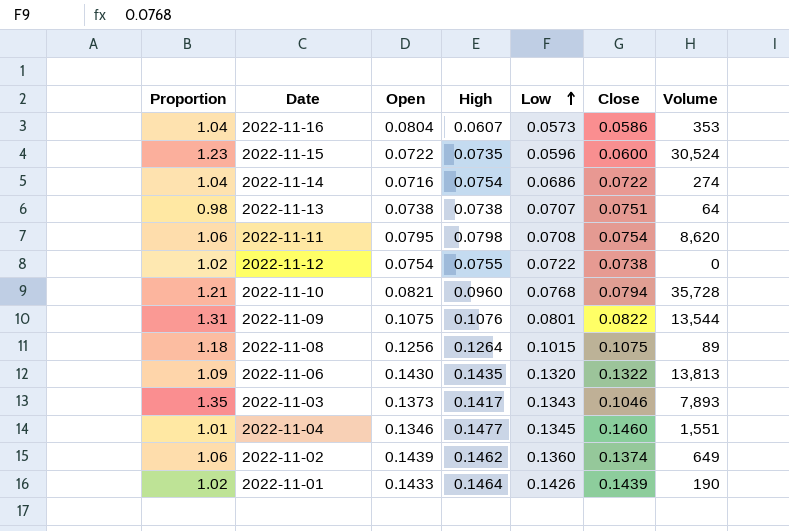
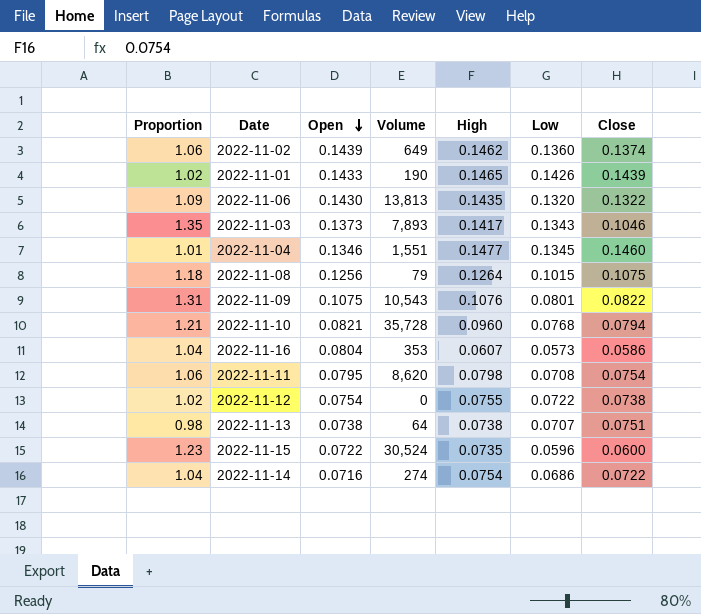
row order: Low ascending -> Open descending
column Volume | position: 7 -> 4
2022-11-01 | High: 0.1464 -> 0.1465
2022-11-08 | Volume: 89 -> 79
2022-11-09 | Volume: 13,544 -> 10,543

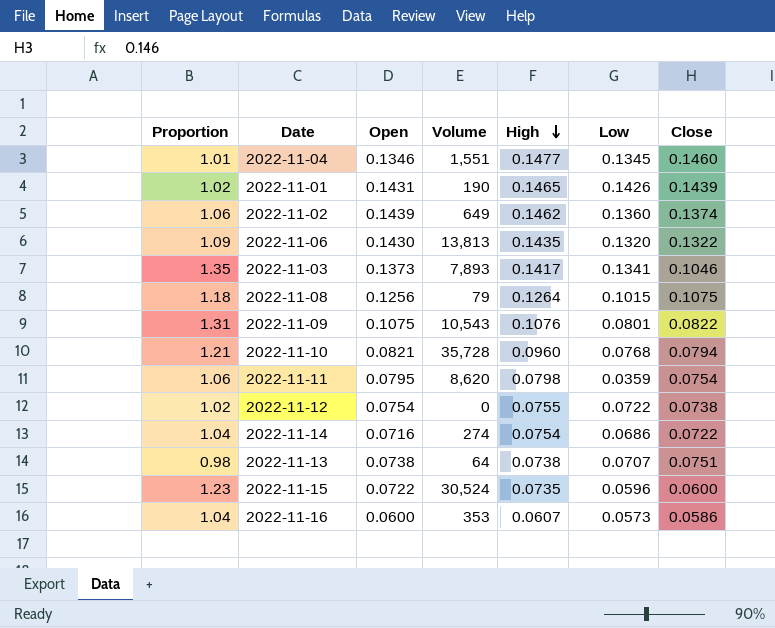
row order: Open descending -> High descending
2022-11-01 | Open: 0.1433 -> 0.1431
2022-11-03 | Low: 0.1343 -> 0.1341
2022-11-11 | Low: 0.0708 -> 0.0359
2022-11-16 | Open: 0.0804 -> 0.0600

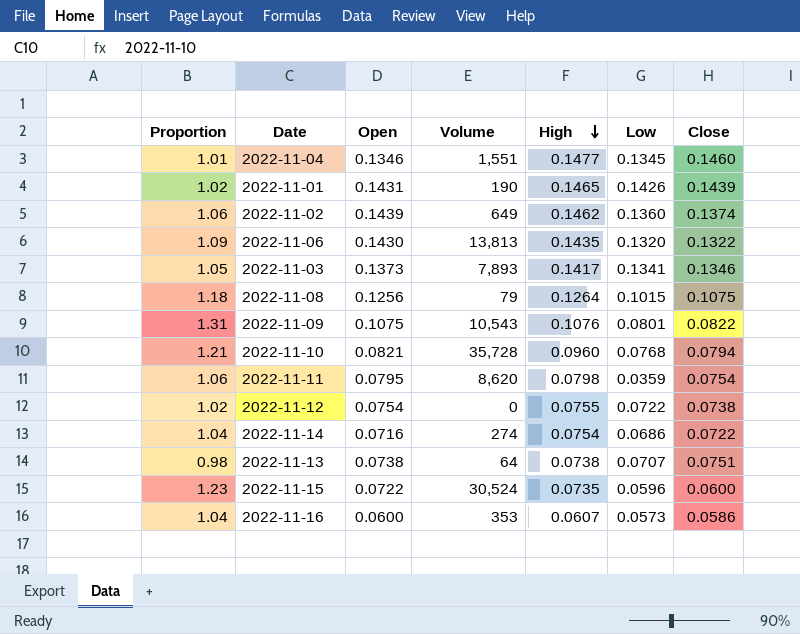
2022-11-03 | Proportion: 1.35 -> 1.05
2022-11-03 | Close: 0.1046 -> 0.1346

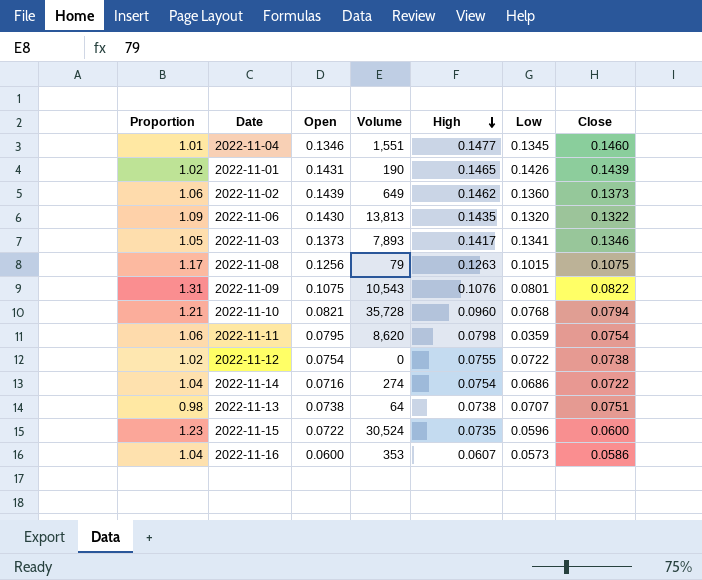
2022-11-02 | Close: 0.1374 -> 0.1373
2022-11-08 | Proportion: 1.18 -> 1.17
2022-11-08 | High: 0.1264 -> 0.1263

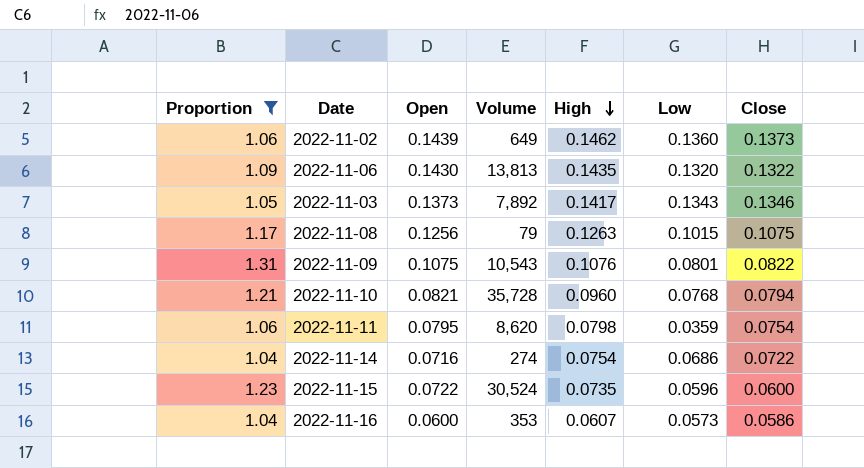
filter: none -> Proportion >= 1.04
2022-11-03 | Volume: 7,893 -> 7,892
2022-11-03 | Low: 0.1341 -> 0.1343

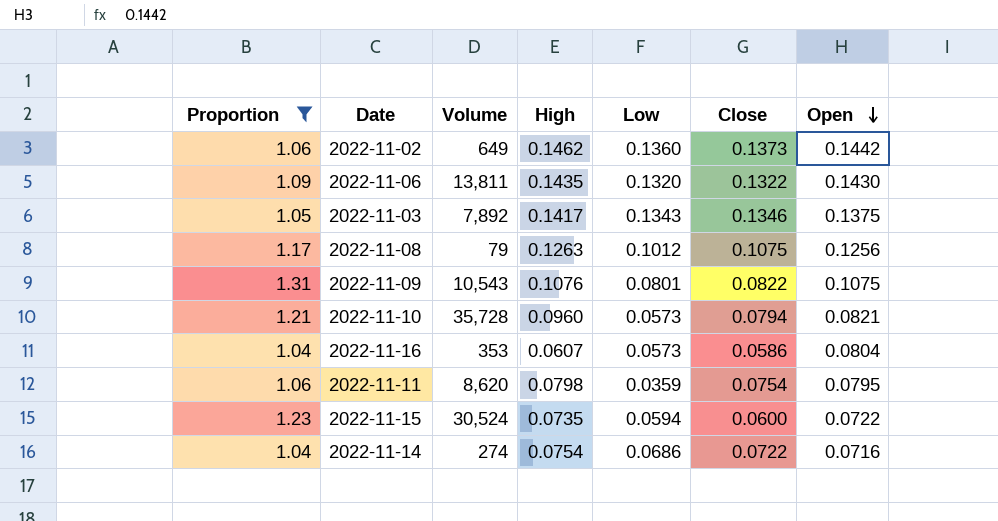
row order: High descending -> Open descending
column Open | position: 3 -> 7
2022-11-02 | Open: 0.1439 -> 0.1442
2022-11-06 | Volume: 13,813 -> 13,811
2022-11-03 | Open: 0.1373 -> 0.1375
2022-11-08 | Low: 0.1015 -> 0.1012
2022-11-10 | Low: 0.0768 -> 0.0573
2022-11-16 | Open: 0.0600 -> 0.0804
2022-11-15 | Low: 0.0596 -> 0.0594

